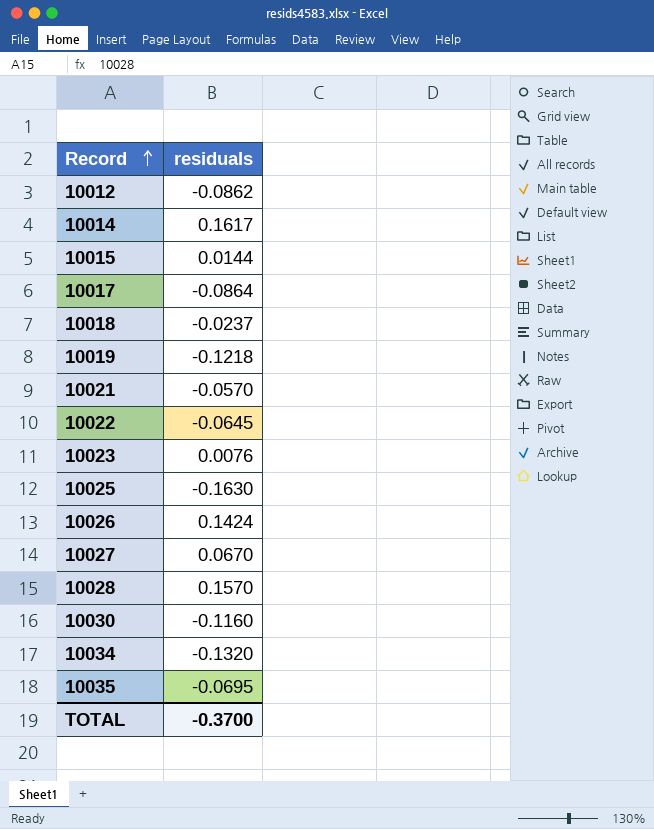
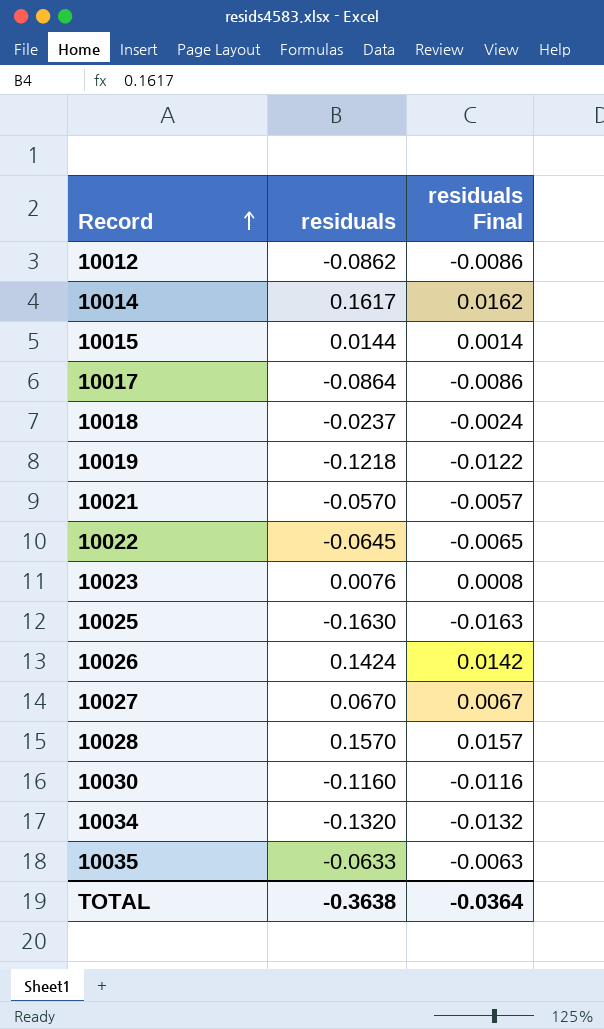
column residuals Final | formula: none -> [residuals] * 0.1
10035 | residuals: -0.0695 -> -0.0633
TOTAL | residuals: -0.3700 -> -0.3638

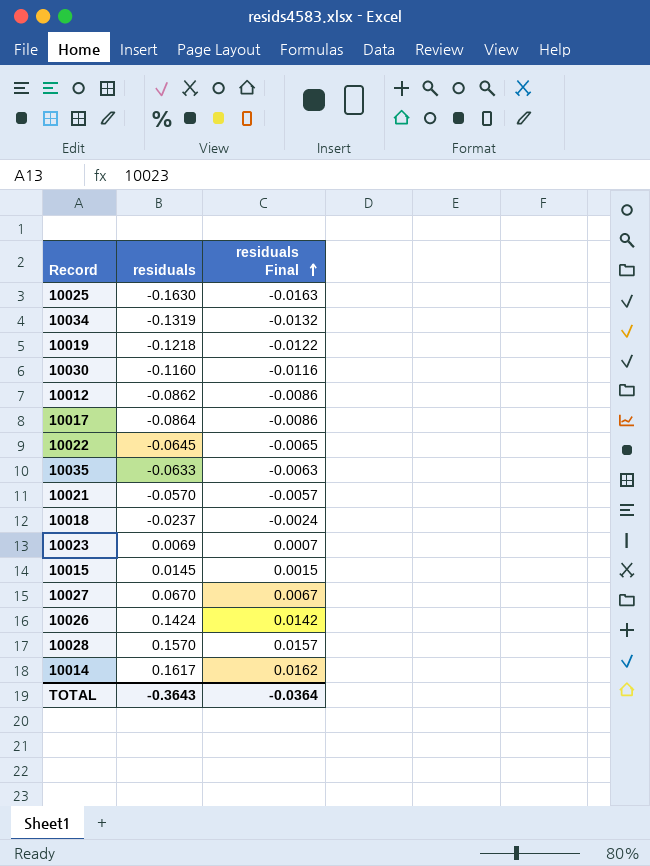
row order: Record ascending -> residuals Final ascending
10034 | residuals: -0.1320 -> -0.1319
10023 | residuals: 0.0076 -> 0.0069
10023 | residuals Final: 0.0008 -> 0.0007
10015 | residuals: 0.0144 -> 0.0145
10015 | residuals Final: 0.0014 -> 0.0015
TOTAL | residuals: -0.3638 -> -0.3643

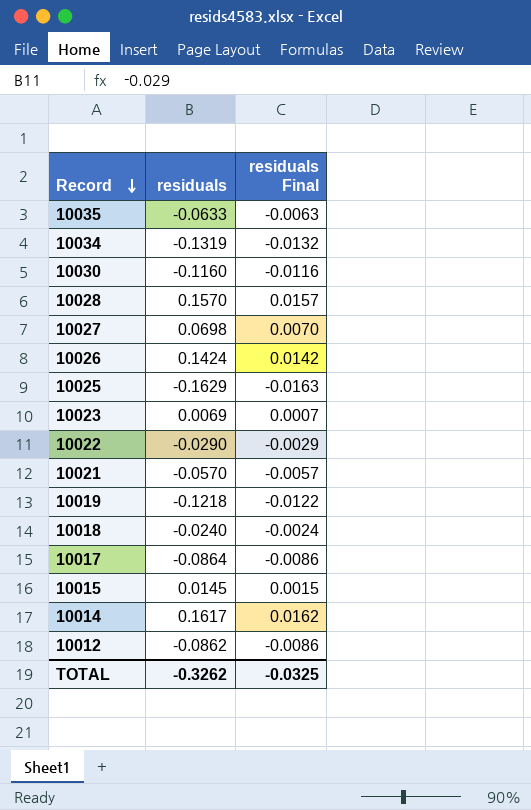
row order: residuals Final ascending -> Record descending
10027 | residuals: 0.0670 -> 0.0698
10027 | residuals Final: 0.0067 -> 0.0070
10025 | residuals: -0.1630 -> -0.1629
10022 | residuals: -0.0645 -> -0.0290
10022 | residuals Final: -0.0065 -> -0.0029
10018 | residuals: -0.0237 -> -0.0240
TOTAL | residuals: -0.3643 -> -0.3262
TOTAL | residuals Final: -0.0364 -> -0.0325

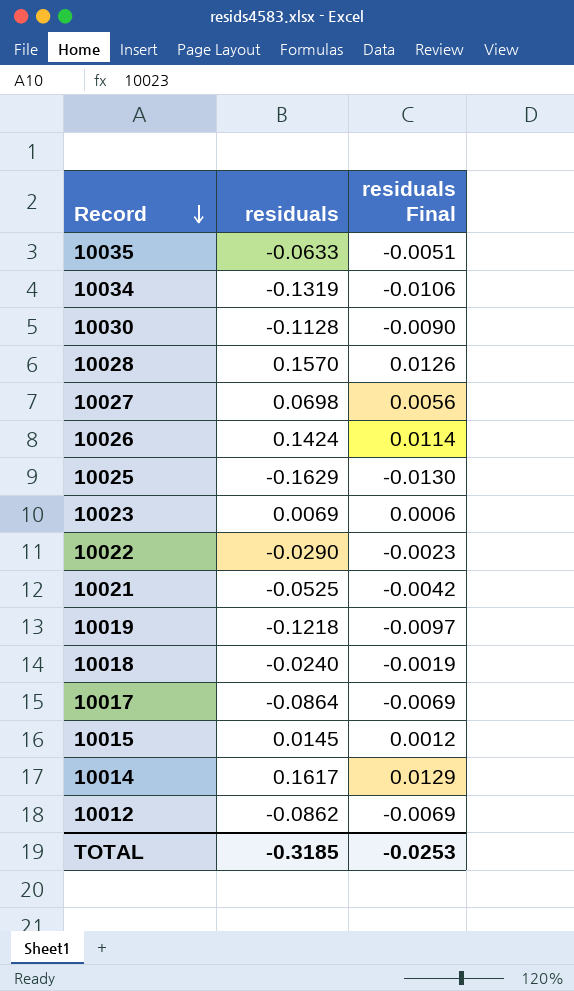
column residuals Final | formula: [residuals] * 0.1 -> [residuals] * 0.08
10030 | residuals: -0.1160 -> -0.1128
10021 | residuals: -0.0570 -> -0.0525
TOTAL | residuals: -0.3262 -> -0.3185
TOTAL | residuals Final: -0.0325 -> -0.0253

